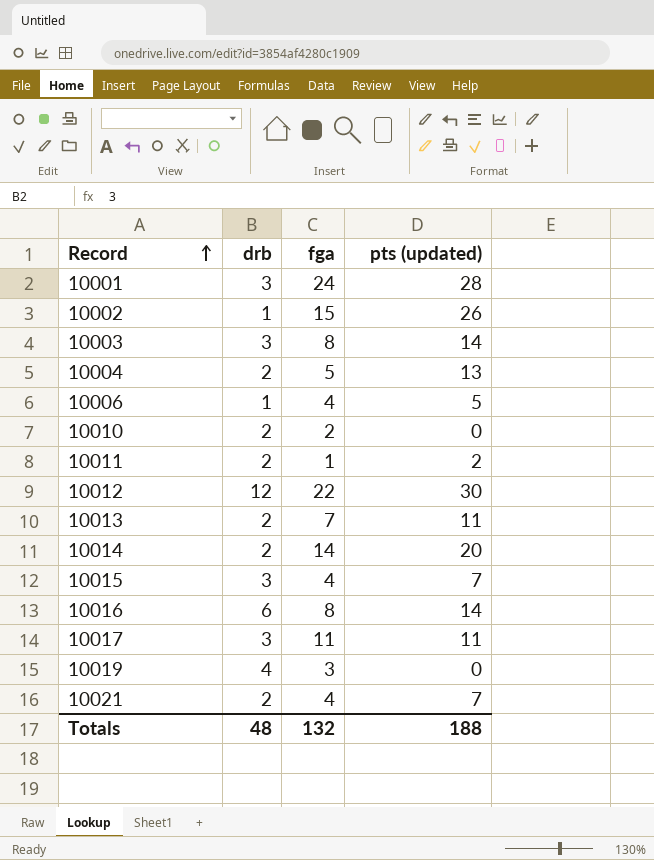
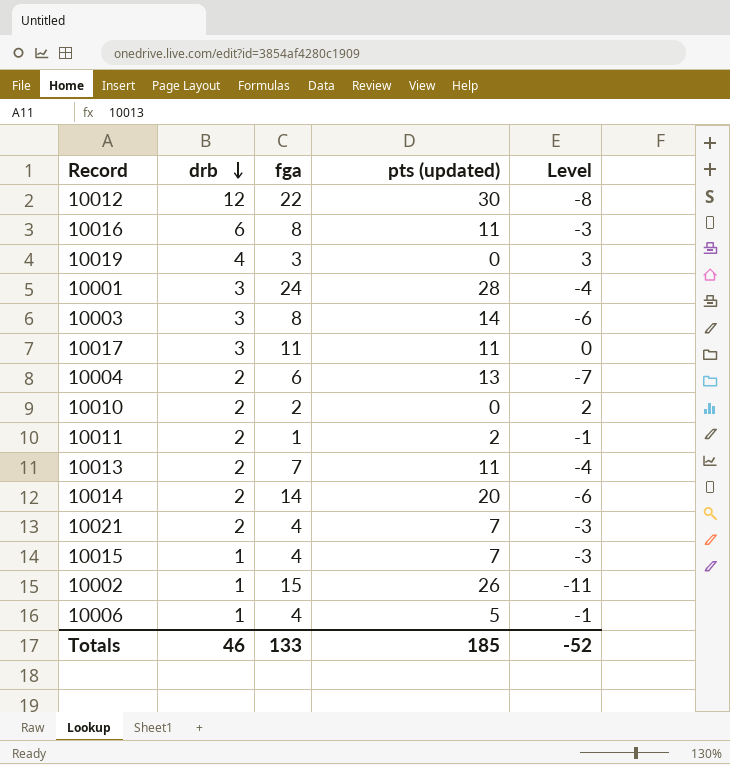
row order: Record ascending -> drb descending
column Level | formula: none -> [fga] - [pts (updated)]
10016 | pts (updated): 14 -> 11
10004 | fga: 5 -> 6
10015 | drb: 3 -> 1
Totals | drb: 48 -> 46
Totals | fga: 132 -> 133
Totals | pts (updated): 188 -> 185

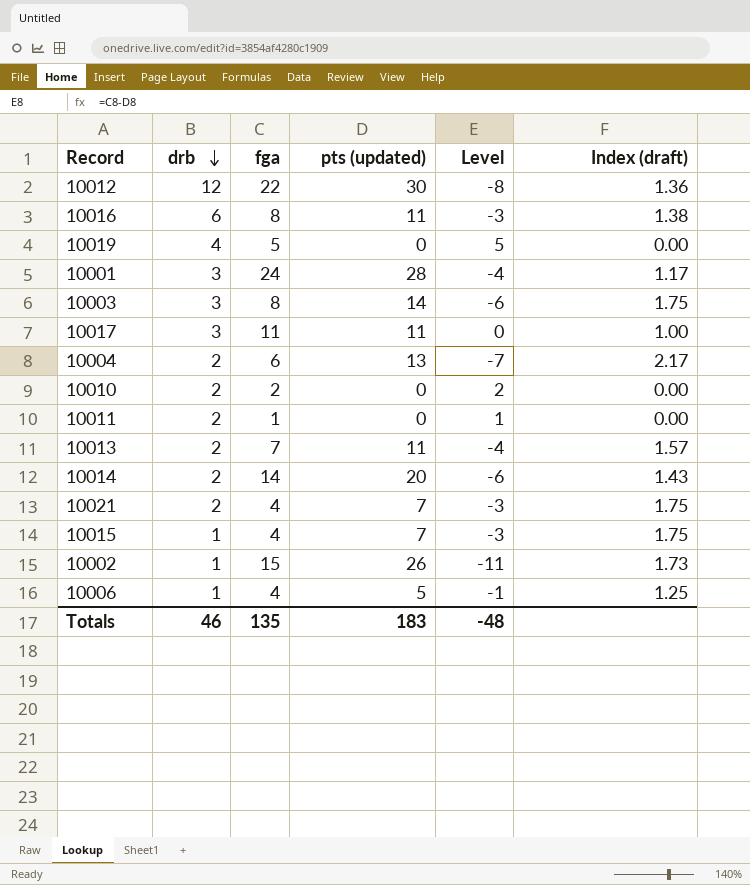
column Index (draft) | formula: none -> [pts (updated)] / [fga]
10019 | fga: 3 -> 5
10019 | Level: 3 -> 5
10011 | pts (updated): 2 -> 0
10011 | Level: -1 -> 1
Totals | fga: 133 -> 135
Totals | pts (updated): 185 -> 183
Totals | Level: -52 -> -48

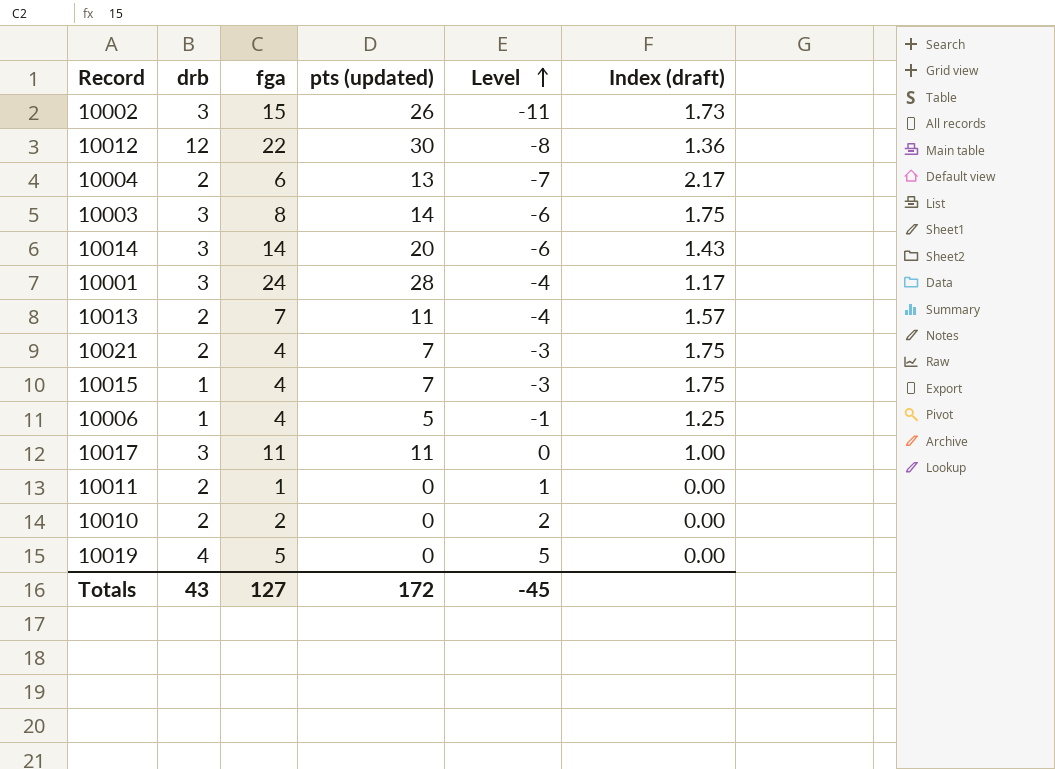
row order: drb descending -> Level ascending
row 10016: 6 | 8 | 11 | -3 | 1.38 -> none
10002 | drb: 1 -> 3
10014 | drb: 2 -> 3
Totals | drb: 46 -> 43
Totals | fga: 135 -> 127
Totals | pts (updated): 183 -> 172
Totals | Level: -48 -> -45

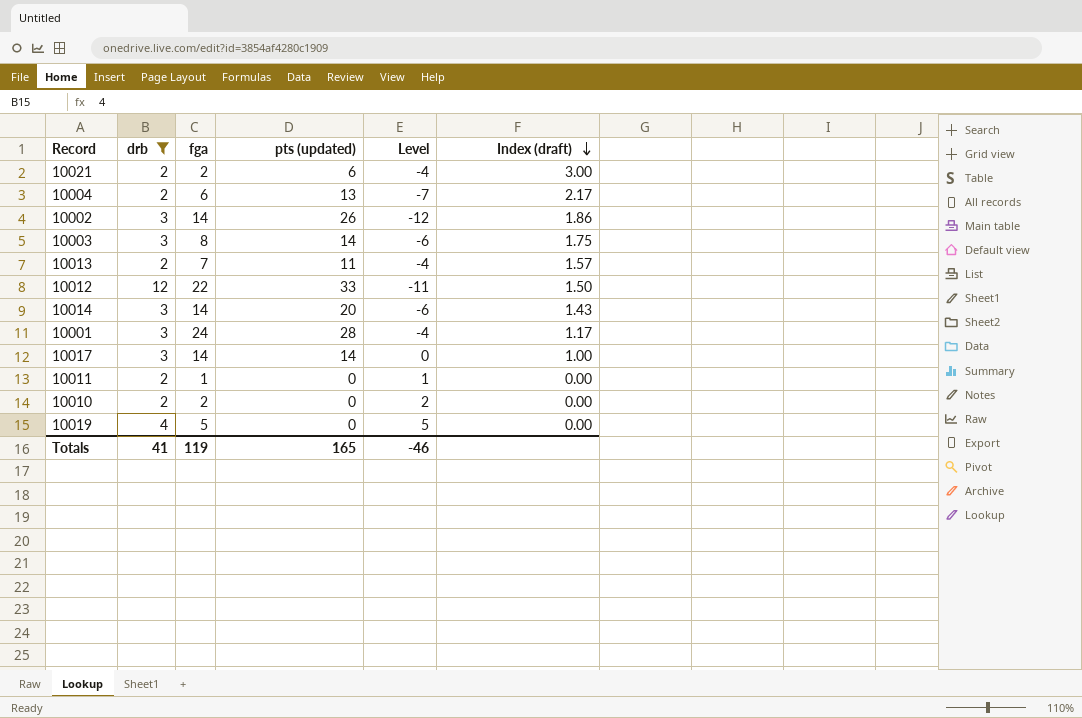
filter: none -> drb != 1
row order: Level ascending -> Index (draft) descending
10021 | fga: 4 -> 2
10021 | pts (updated): 7 -> 6
10021 | Level: -3 -> -4
10021 | Index (draft): 1.75 -> 3.00
10002 | fga: 15 -> 14
10002 | Level: -11 -> -12
10002 | Index (draft): 1.73 -> 1.86
10012 | pts (updated): 30 -> 33
10012 | Level: -8 -> -11
10012 | Index (draft): 1.36 -> 1.50
10017 | fga: 11 -> 14
10017 | pts (updated): 11 -> 14
Totals | drb: 43 -> 41
Totals | fga: 127 -> 119
Totals | pts (updated): 172 -> 165
Totals | Level: -45 -> -46

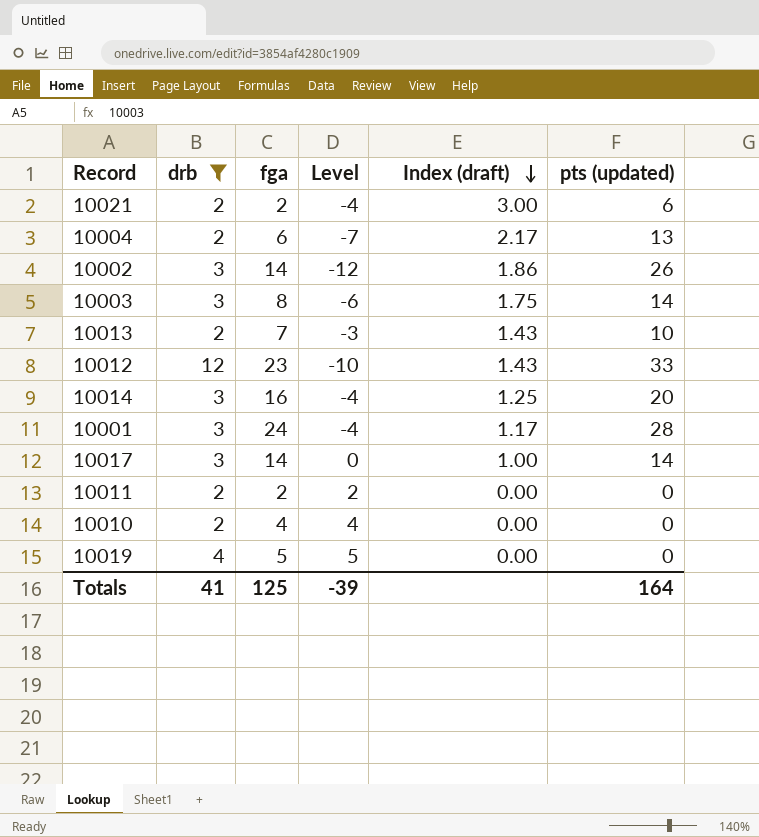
column pts (updated) | position: 4 -> 6
10013 | Level: -4 -> -3
10013 | Index (draft): 1.57 -> 1.43
10013 | pts (updated): 11 -> 10
10012 | fga: 22 -> 23
10012 | Level: -11 -> -10
10012 | Index (draft): 1.50 -> 1.43
10014 | fga: 14 -> 16
10014 | Level: -6 -> -4
10014 | Index (draft): 1.43 -> 1.25
10011 | fga: 1 -> 2
10011 | Level: 1 -> 2
10010 | fga: 2 -> 4
10010 | Level: 2 -> 4
Totals | fga: 119 -> 125
Totals | Level: -46 -> -39
Totals | pts (updated): 165 -> 164

